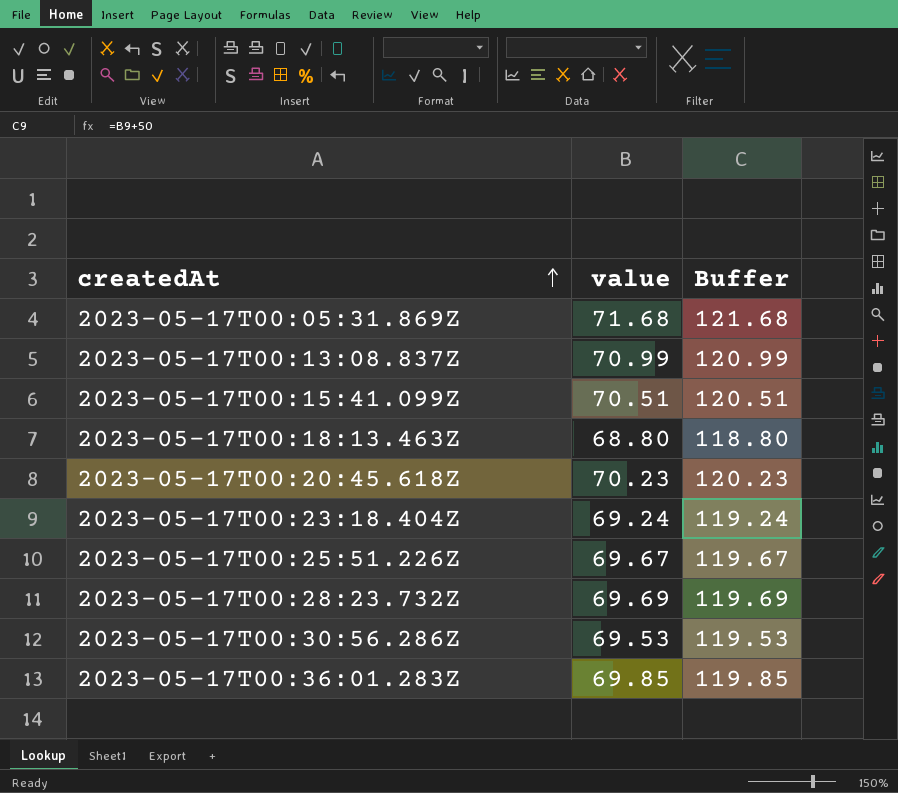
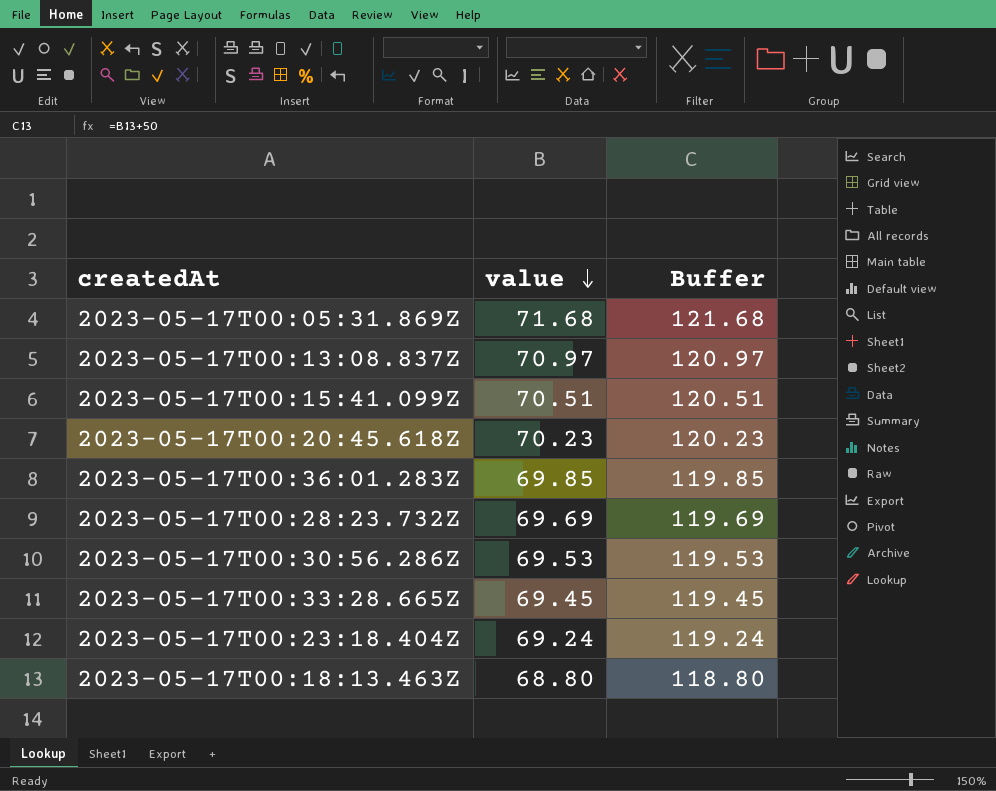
row order: createdAt ascending -> value descending
row 2023-05-17T00:25:51.226Z: 69.67 | 119.67 -> none
2023-05-17T00:13:08.837Z | value: 70.99 -> 70.97
2023-05-17T00:13:08.837Z | Buffer: 120.99 -> 120.97
row 2023-05-17T00:33:28.665Z: none -> 69.45 | 119.45

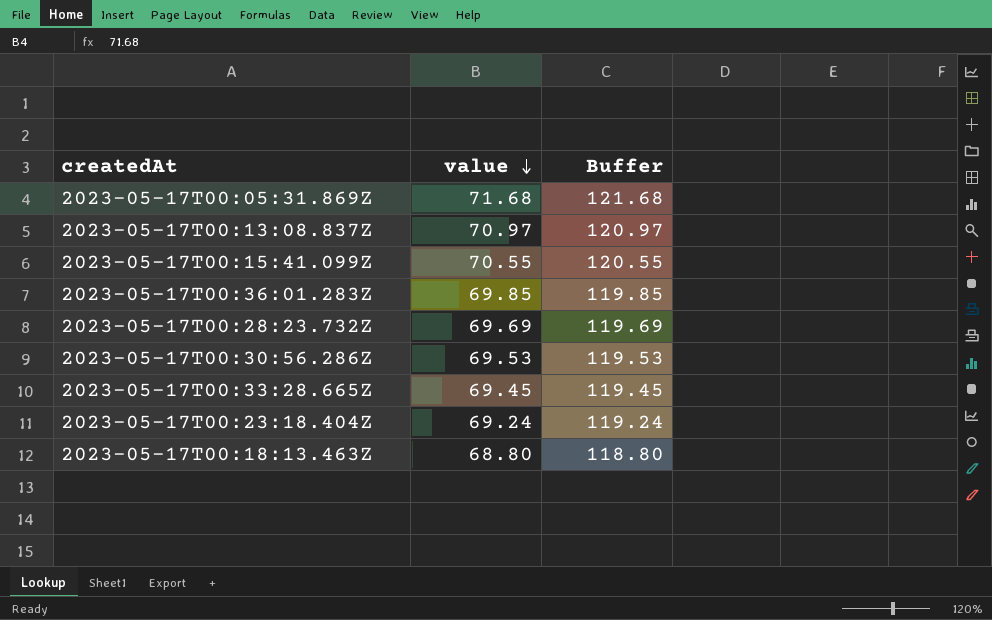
row 2023-05-17T00:20:45.618Z: 70.23 | 120.23 -> none
2023-05-17T00:15:41.099Z | value: 70.51 -> 70.55
2023-05-17T00:15:41.099Z | Buffer: 120.51 -> 120.55

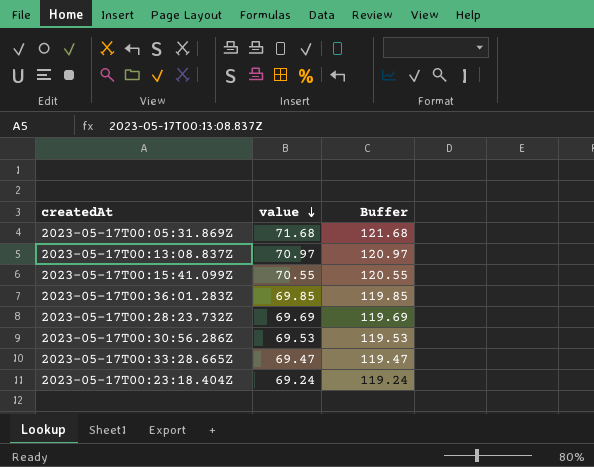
row 2023-05-17T00:18:13.463Z: 68.80 | 118.80 -> none
2023-05-17T00:33:28.665Z | value: 69.45 -> 69.47
2023-05-17T00:33:28.665Z | Buffer: 119.45 -> 119.47

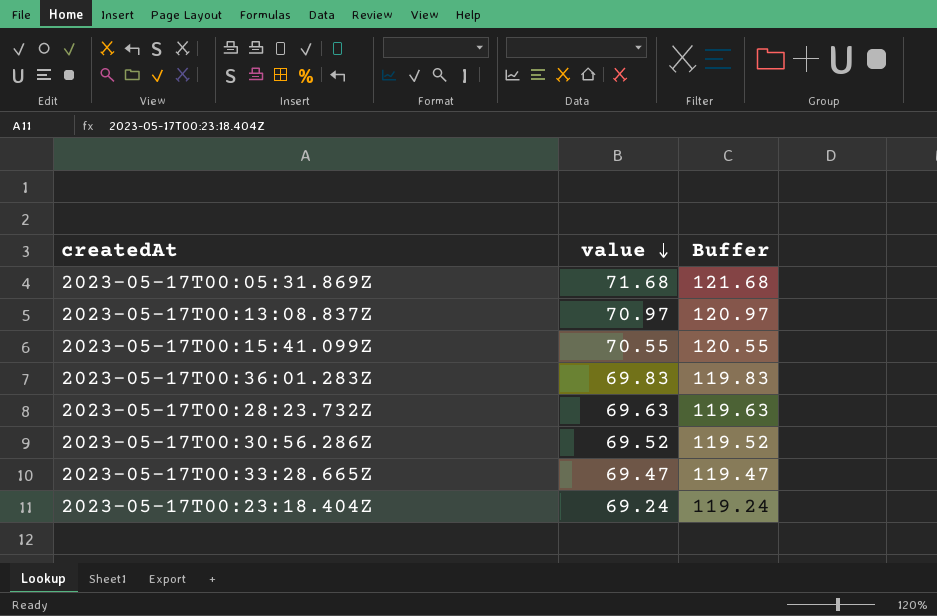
2023-05-17T00:36:01.283Z | value: 69.85 -> 69.83
2023-05-17T00:36:01.283Z | Buffer: 119.85 -> 119.83
2023-05-17T00:28:23.732Z | value: 69.69 -> 69.63
2023-05-17T00:28:23.732Z | Buffer: 119.69 -> 119.63
2023-05-17T00:30:56.286Z | value: 69.53 -> 69.52
2023-05-17T00:30:56.286Z | Buffer: 119.53 -> 119.52

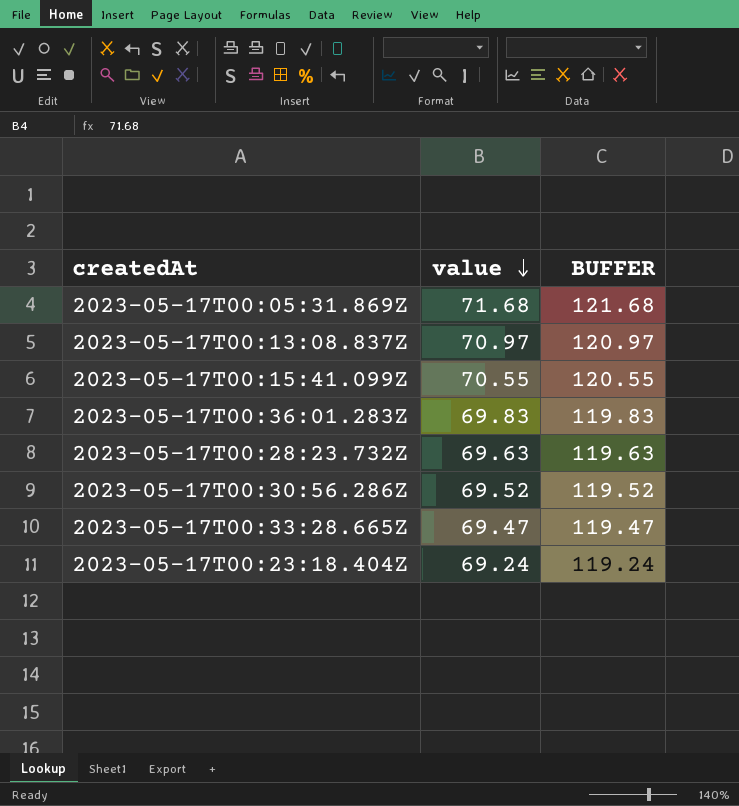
column name: Buffer -> BUFFER

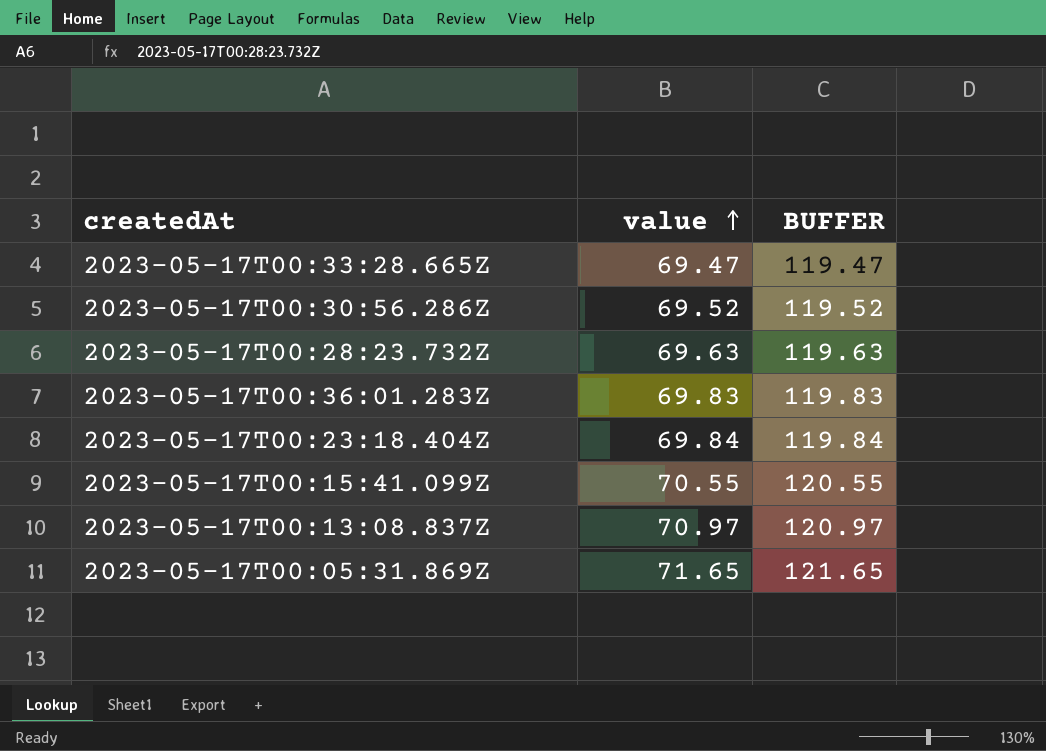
row order: value descending -> value ascending
2023-05-17T00:23:18.404Z | value: 69.24 -> 69.84
2023-05-17T00:23:18.404Z | BUFFER: 119.24 -> 119.84
2023-05-17T00:05:31.869Z | value: 71.68 -> 71.65
2023-05-17T00:05:31.869Z | BUFFER: 121.68 -> 121.65

